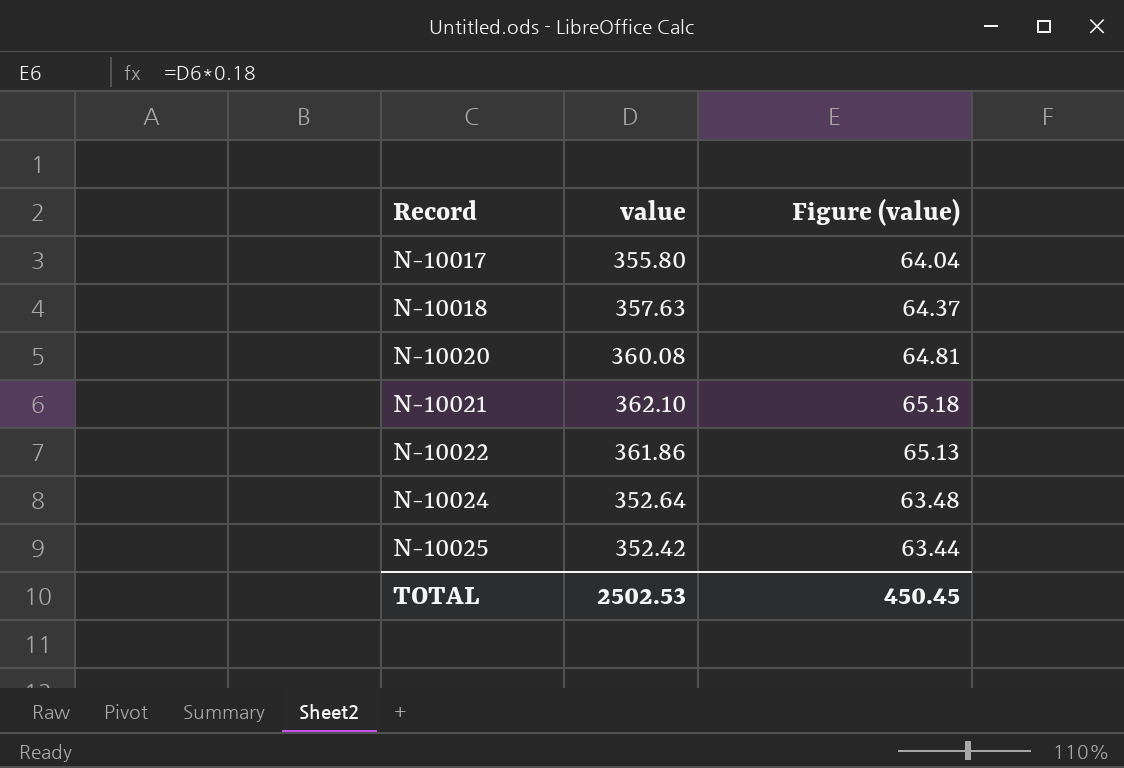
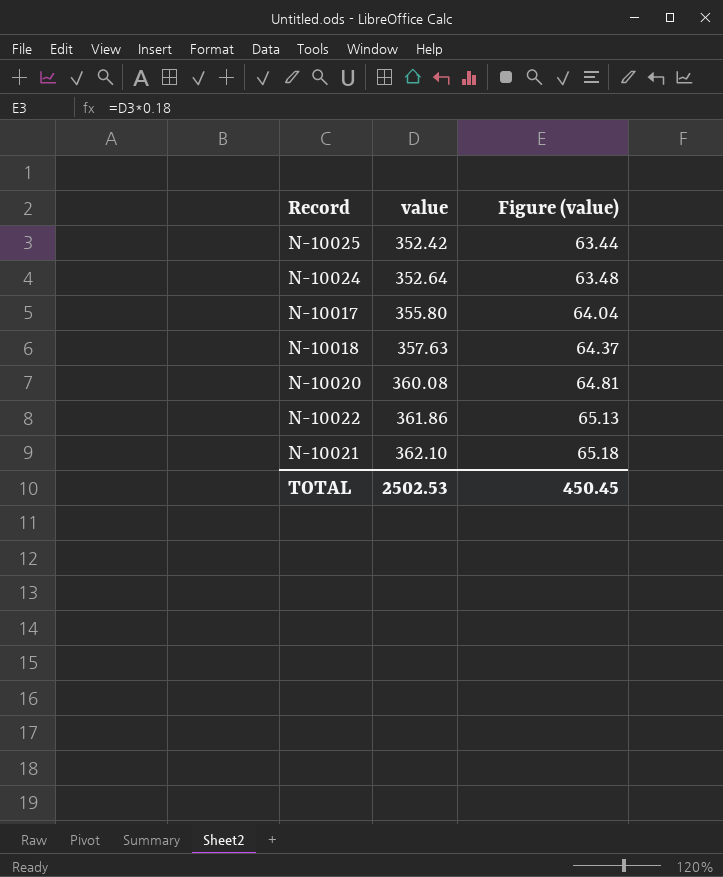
row order: Record ascending -> value ascending

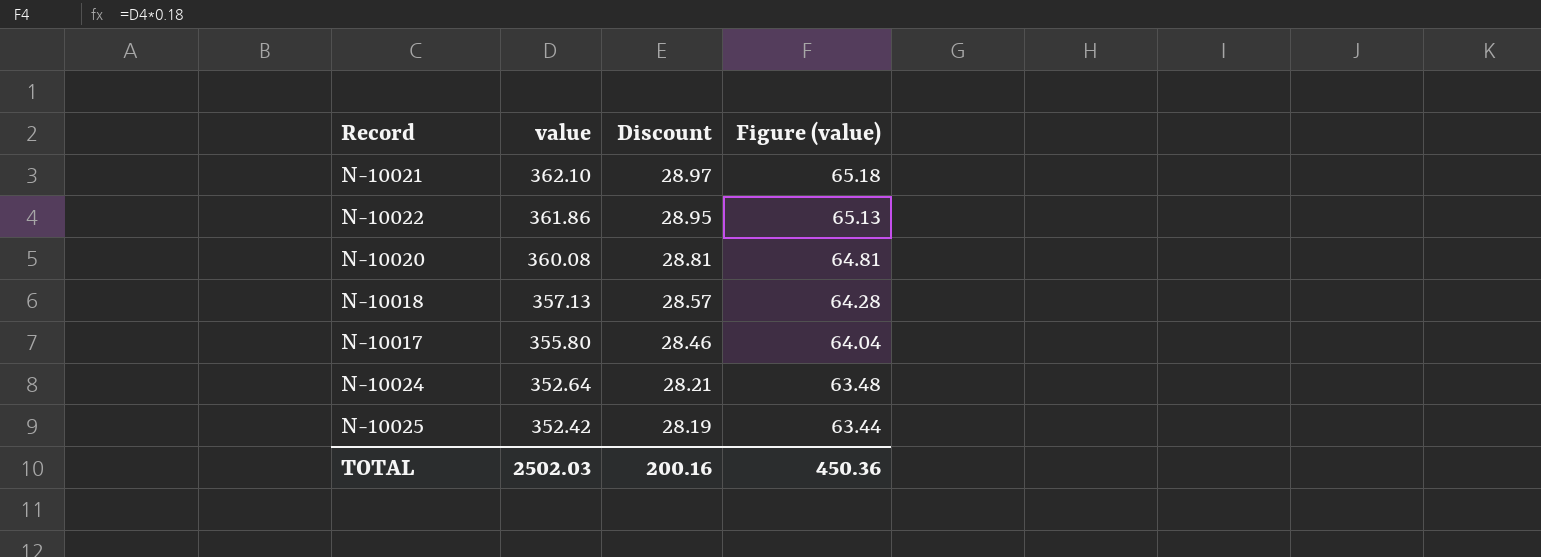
row order: value ascending -> value descending
column Discount | formula: none -> [value] * 0.08
N-10018 | value: 357.63 -> 357.13
N-10018 | Figure (value): 64.37 -> 64.28
TOTAL | value: 2502.53 -> 2502.03
TOTAL | Figure (value): 450.45 -> 450.36

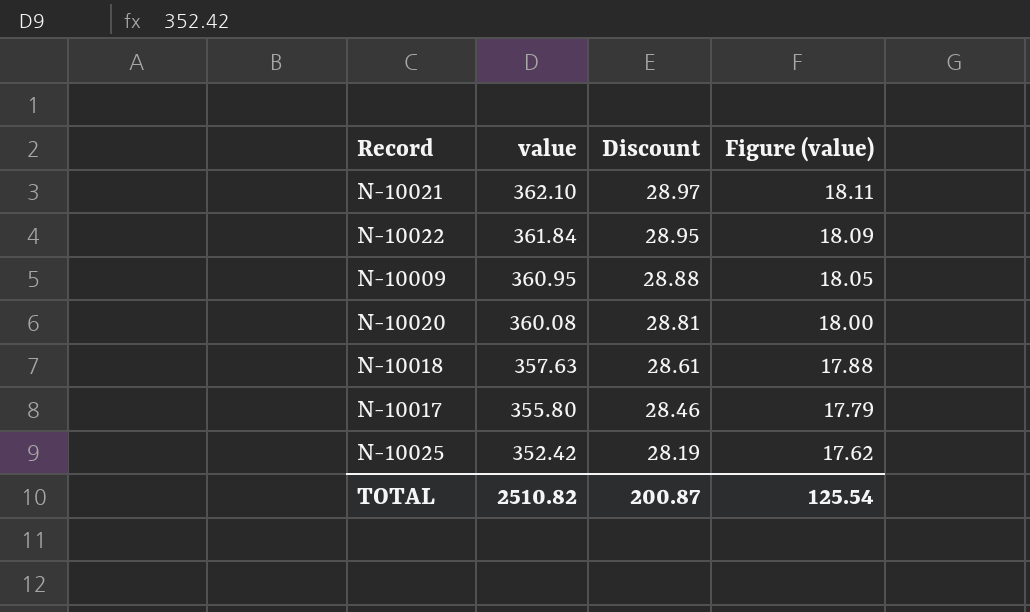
column Figure (value) | formula: [value] * 0.18 -> [value] * 0.05
row N-10024: 352.64 | 28.21 | 63.48 -> none
N-10022 | value: 361.86 -> 361.84
row N-10009: none -> 360.95 | 28.88 | 18.05
N-10018 | value: 357.13 -> 357.63
N-10018 | Discount: 28.57 -> 28.61
TOTAL | value: 2502.03 -> 2510.82
TOTAL | Discount: 200.16 -> 200.87
TOTAL | Figure (value): 450.36 -> 125.54

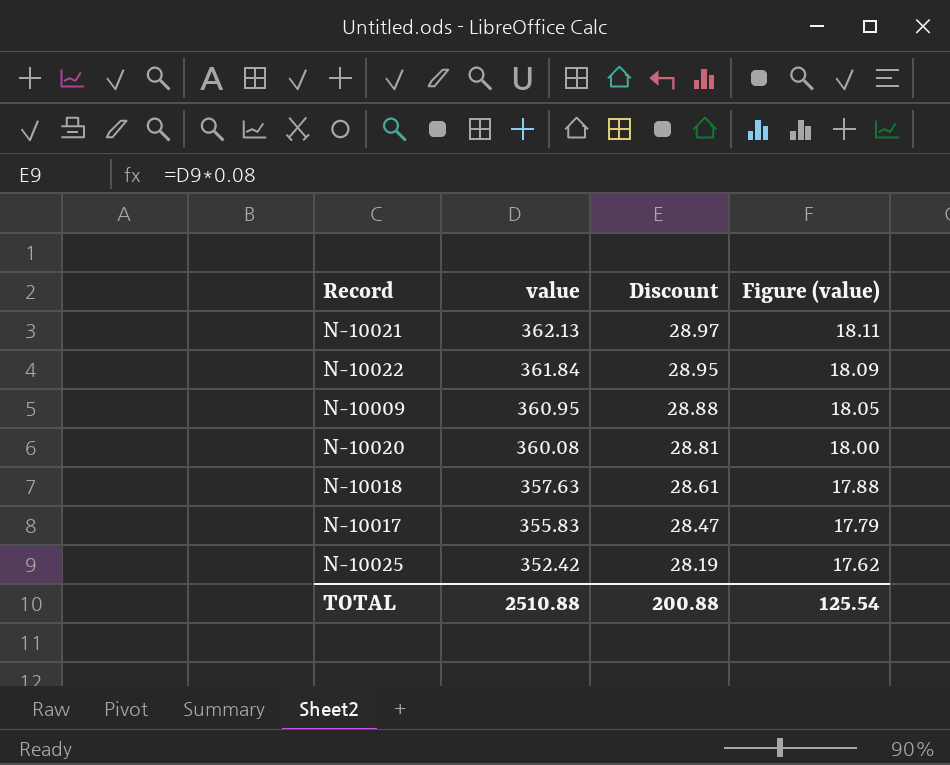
N-10021 | value: 362.10 -> 362.13
N-10017 | value: 355.80 -> 355.83
N-10017 | Discount: 28.46 -> 28.47
TOTAL | value: 2510.82 -> 2510.88
TOTAL | Discount: 200.87 -> 200.88

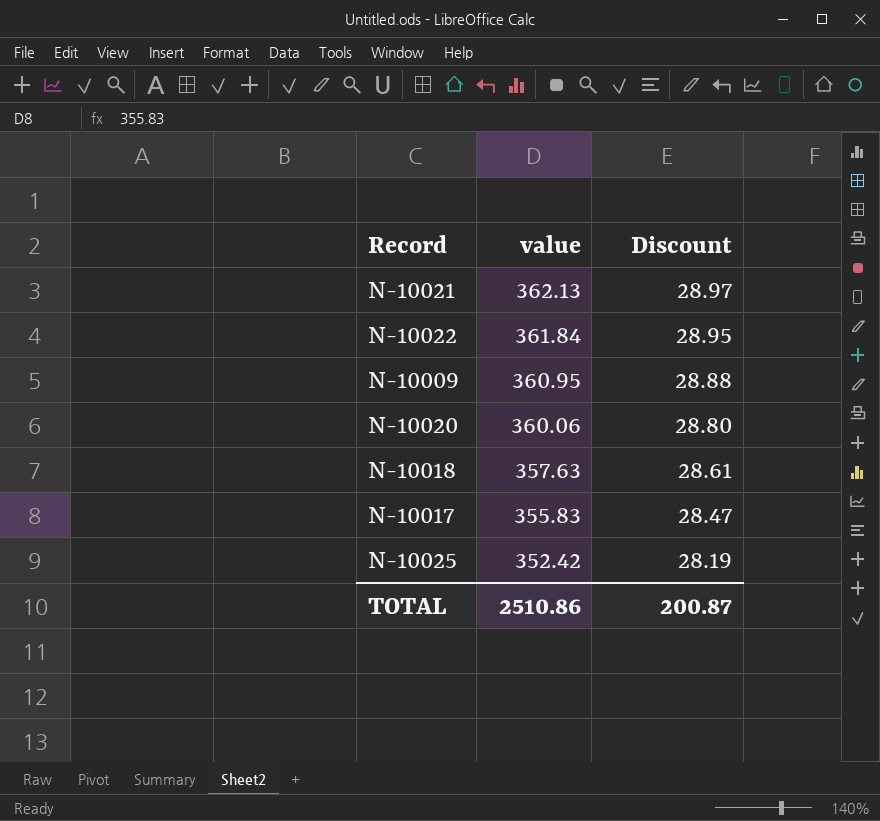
column Figure (value) | formula: [value] * 0.05 -> none
N-10020 | value: 360.08 -> 360.06
N-10020 | Discount: 28.81 -> 28.80
TOTAL | value: 2510.88 -> 2510.86
TOTAL | Discount: 200.88 -> 200.87

